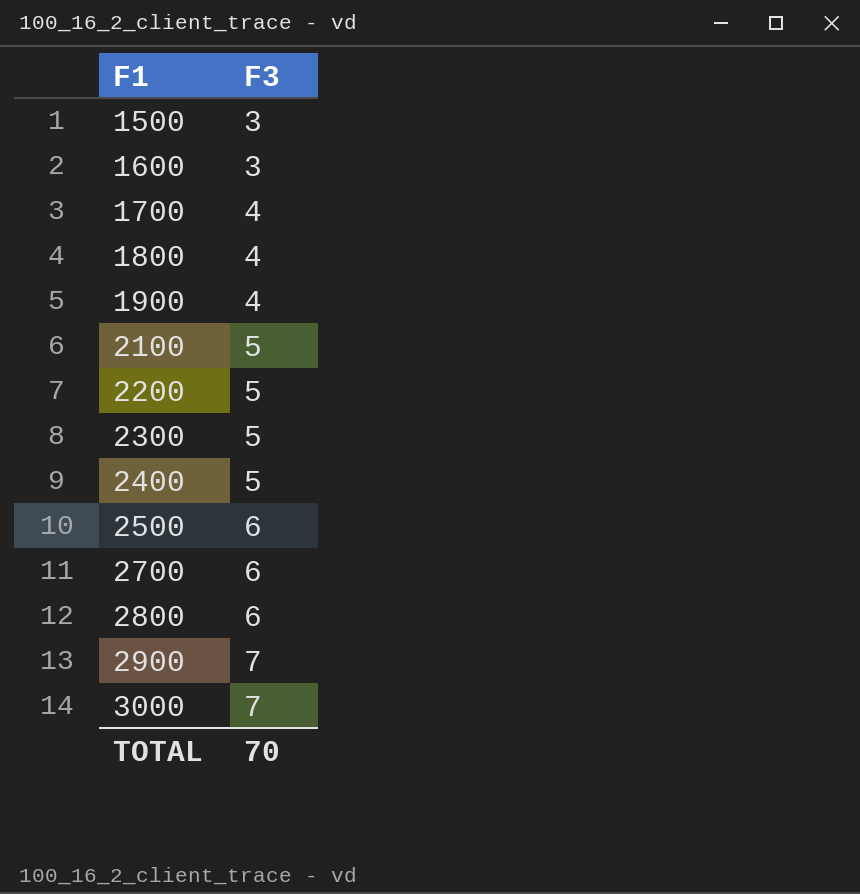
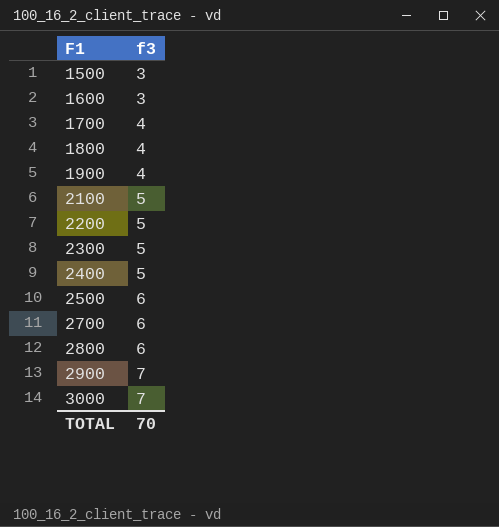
column name: F3 -> f3

